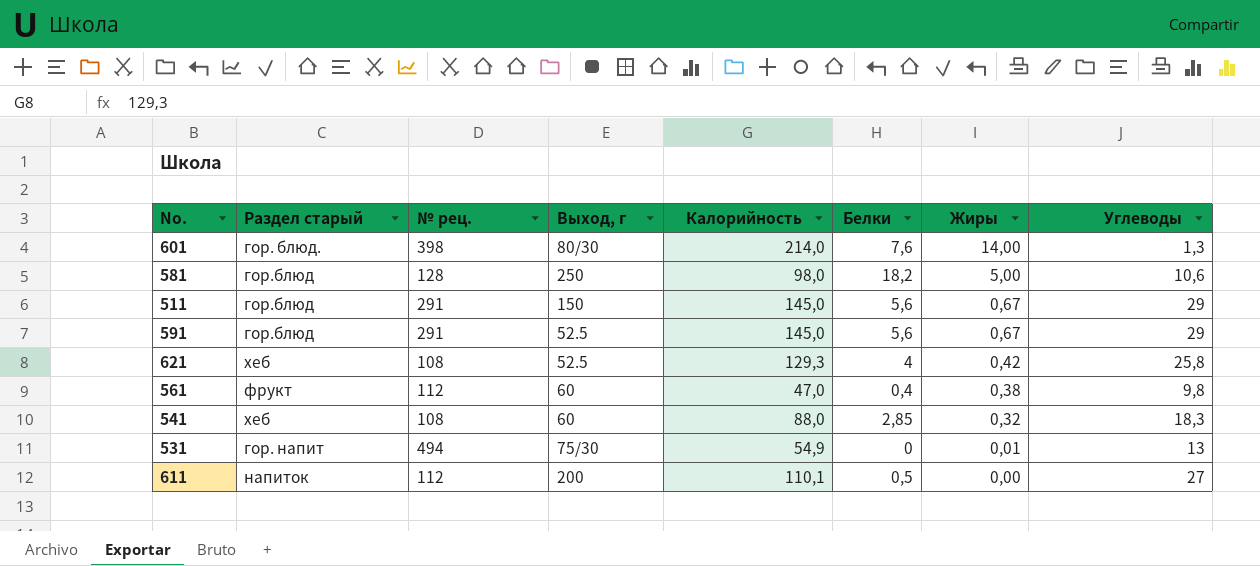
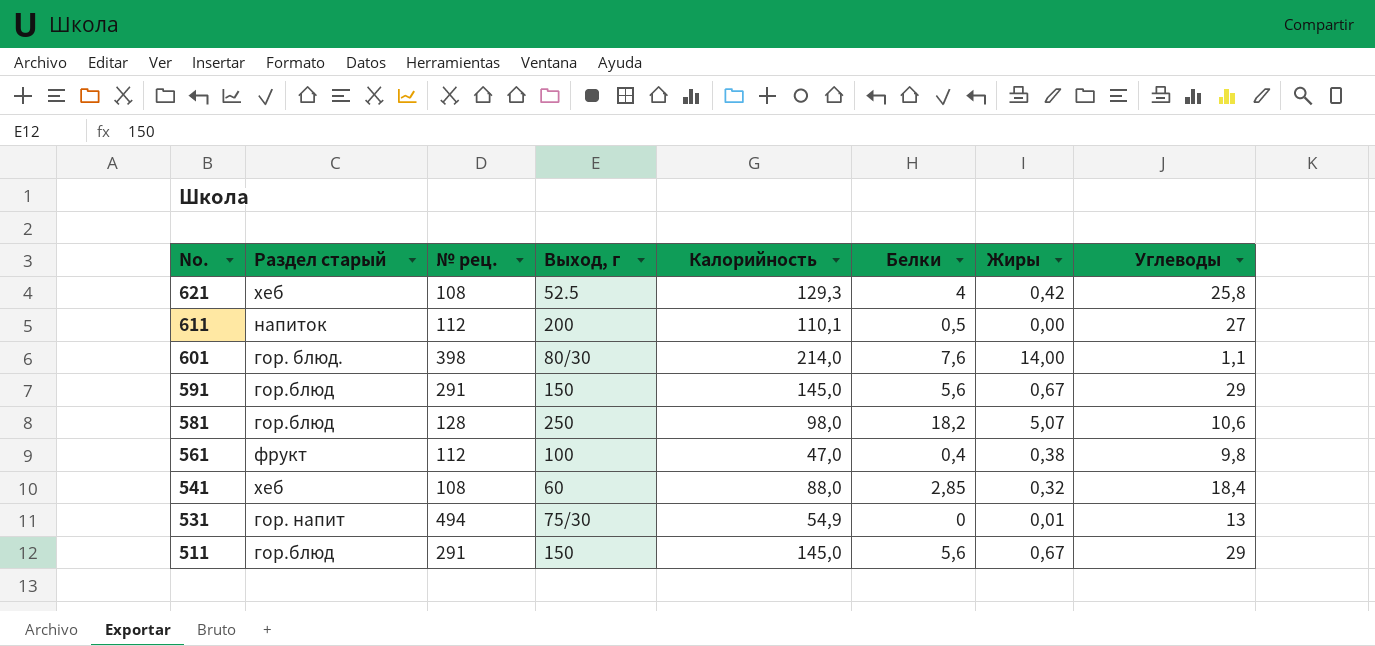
row order: Жиры descending -> No. descending
601 | Углеводы: 1,3 -> 1,1
591 | Выход, г: 52.5 -> 150
581 | Жиры: 5,00 -> 5,07
561 | Выход, г: 60 -> 100
541 | Углеводы: 18,3 -> 18,4

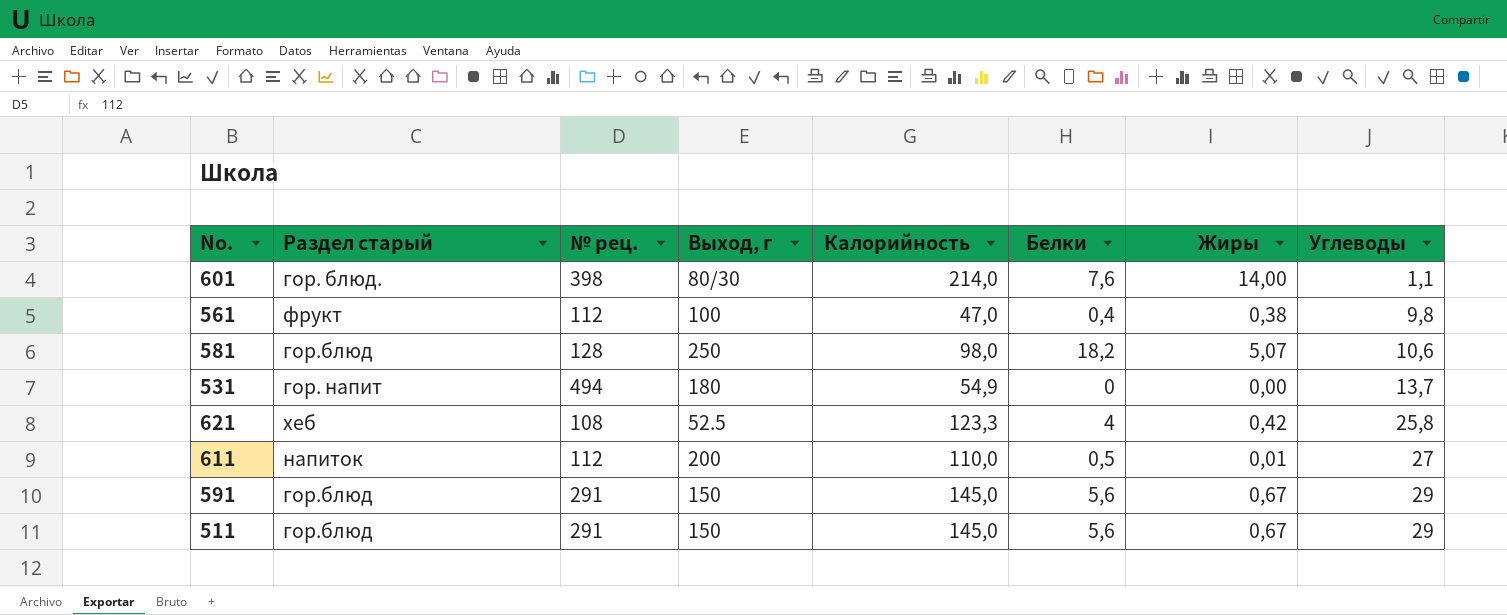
row order: No. descending -> Углеводы ascending
row 541: хеб | 108 | 60 | 88,0 | 2,85 | 0,32 | 18,4 -> none
531 | Выход, г: 75/30 -> 180
531 | Жиры: 0,01 -> 0,00
531 | Углеводы: 13 -> 13,7
621 | Калорийность: 129,3 -> 123,3
611 | Калорийность: 110,1 -> 110,0
611 | Жиры: 0,00 -> 0,01

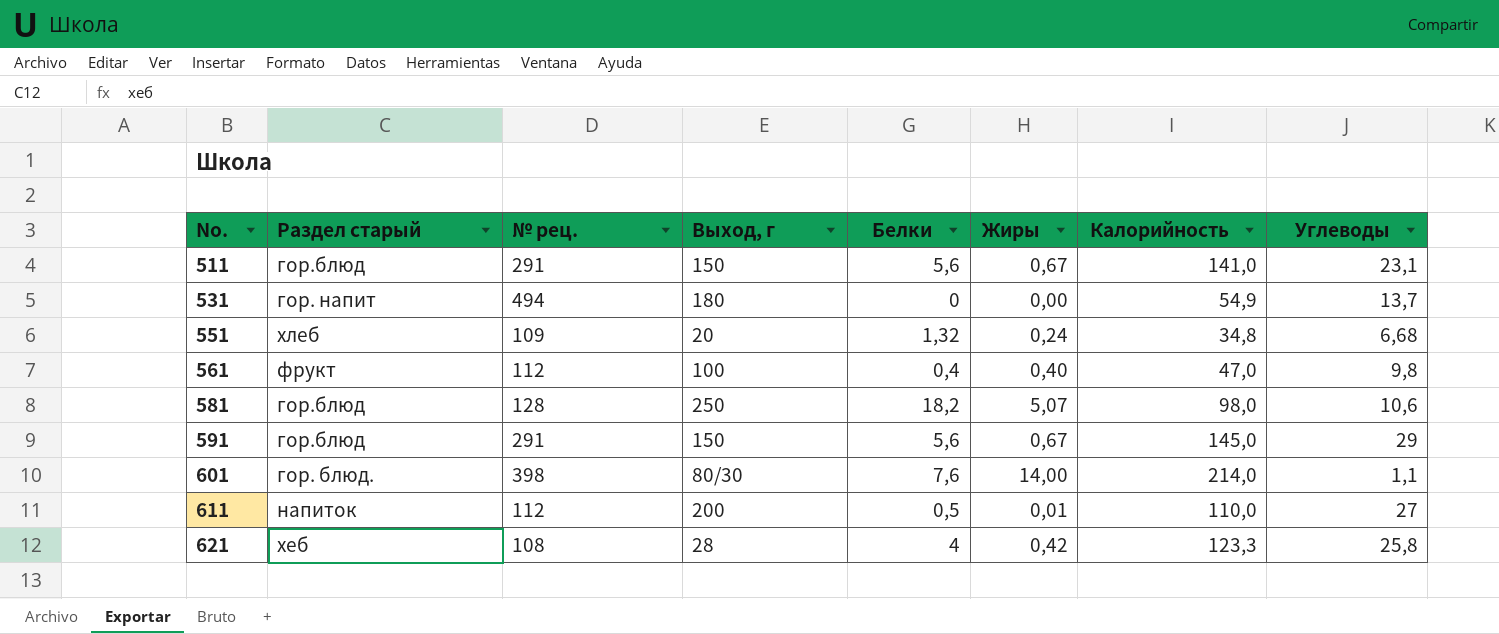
row order: Углеводы ascending -> No. ascending
column Калорийность | position: 5 -> 7
511 | Калорийность: 145,0 -> 141,0
511 | Углеводы: 29 -> 23,1
row 551: none -> хлеб | 109 | 20 | 1,32 | 0,24 | 34,8 | 6,68
561 | Жиры: 0,38 -> 0,40
621 | Выход, г: 52.5 -> 28

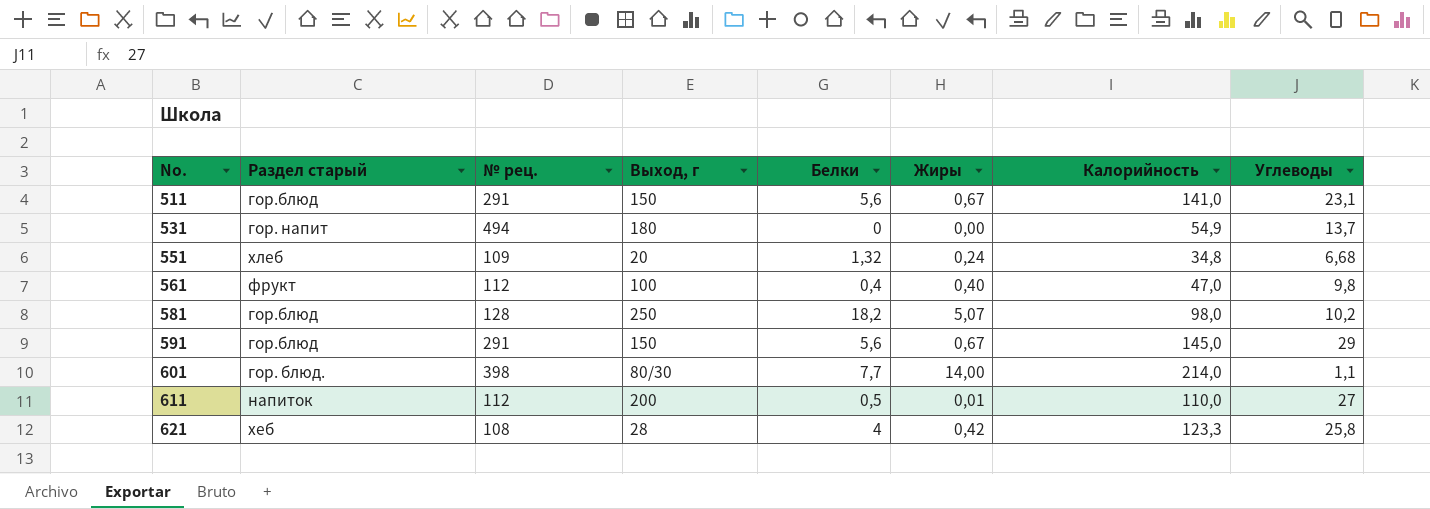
581 | Углеводы: 10,6 -> 10,2
601 | Белки: 7,6 -> 7,7

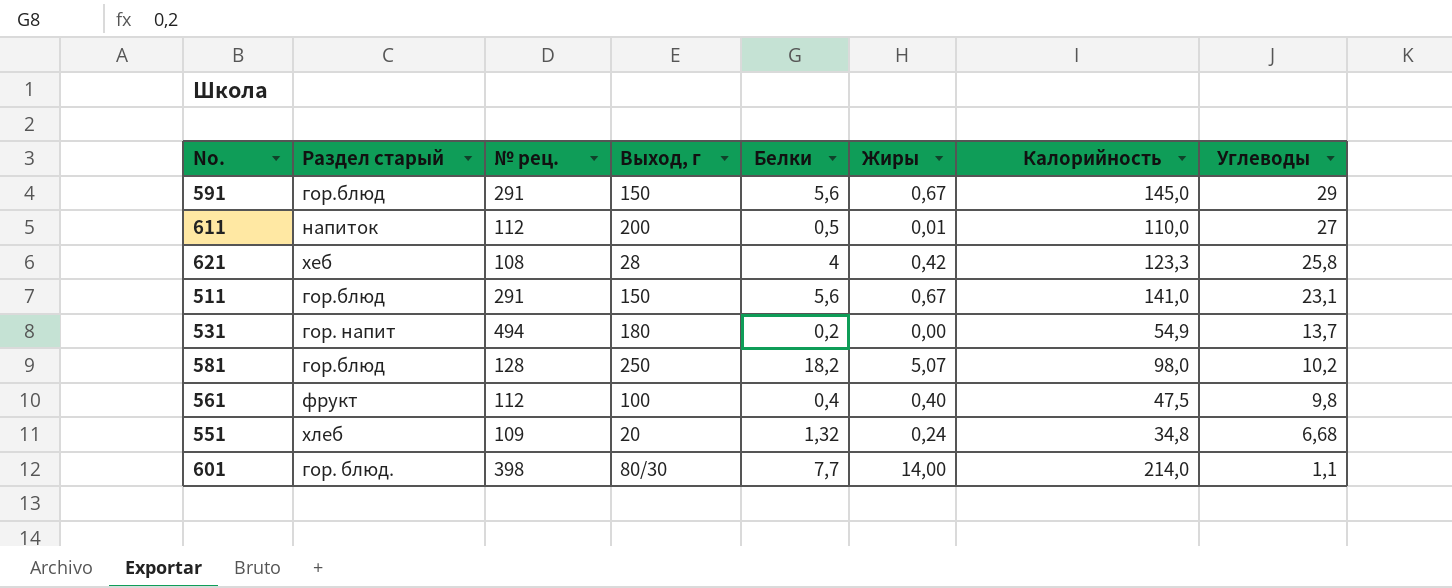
row order: No. ascending -> Углеводы descending
531 | Белки: 0 -> 0,2
561 | Калорийность: 47,0 -> 47,5

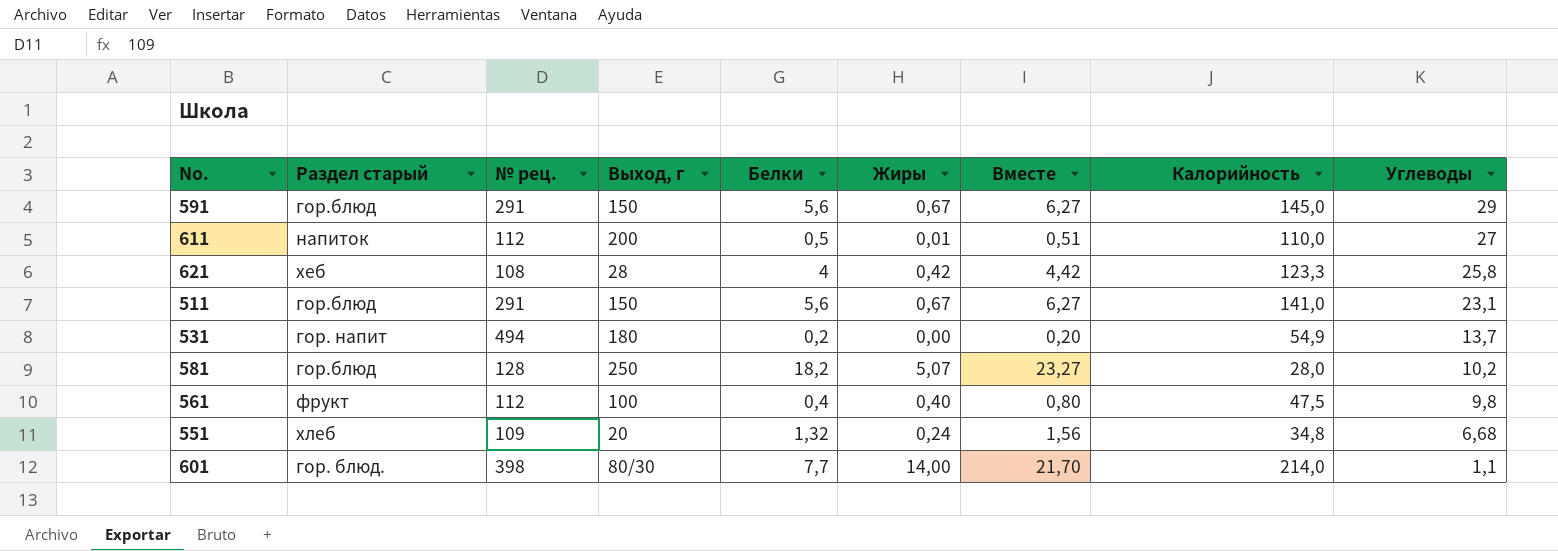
column Вместе | formula: none -> [Белки] + [Жиры]
581 | Калорийность: 98,0 -> 28,0

